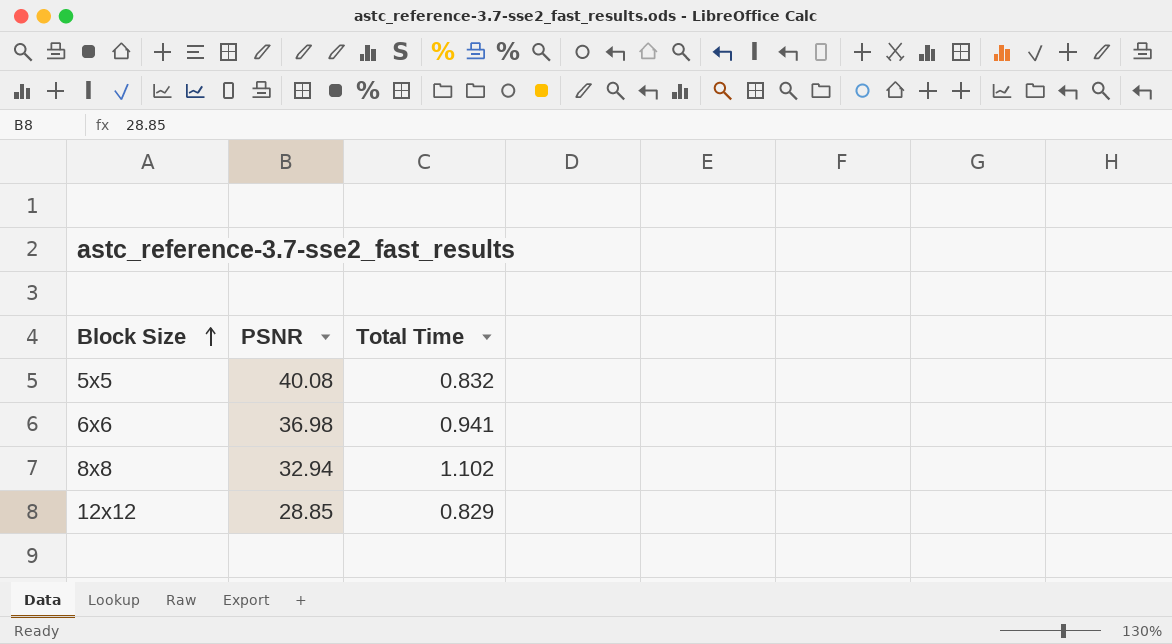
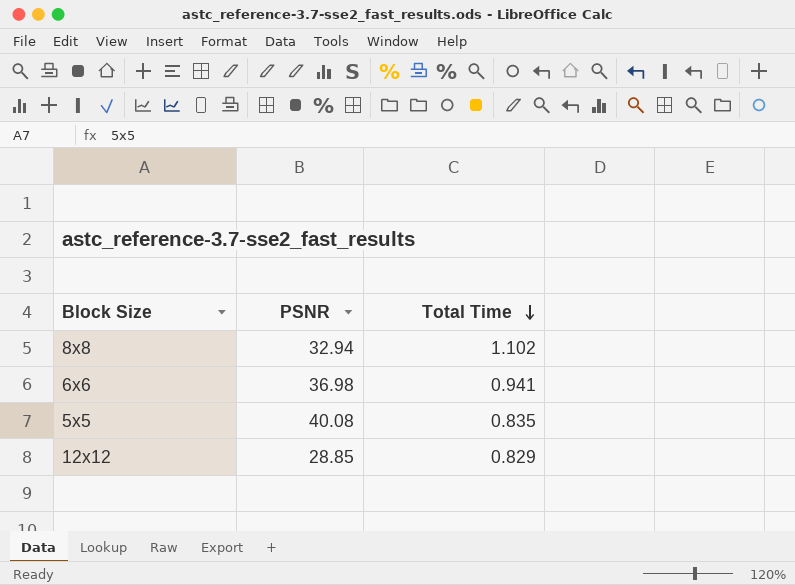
row order: Block Size ascending -> Total Time descending
5x5 | Total Time: 0.832 -> 0.835

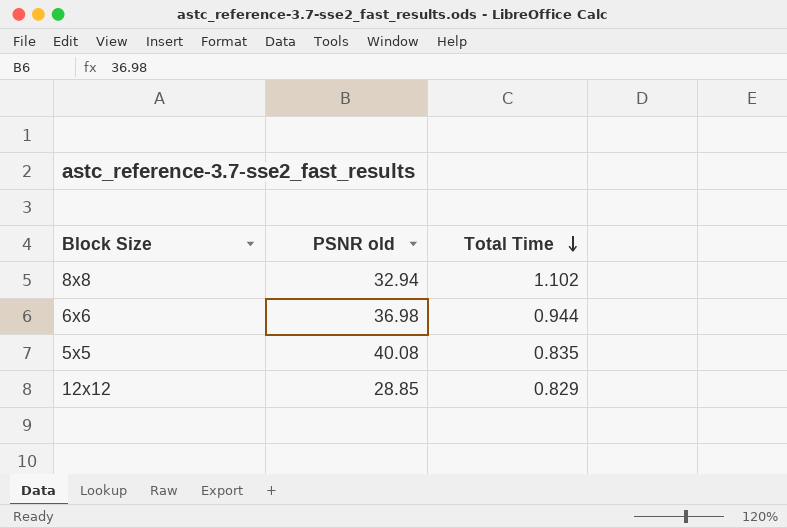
column name: PSNR -> PSNR old
6x6 | Total Time: 0.941 -> 0.944

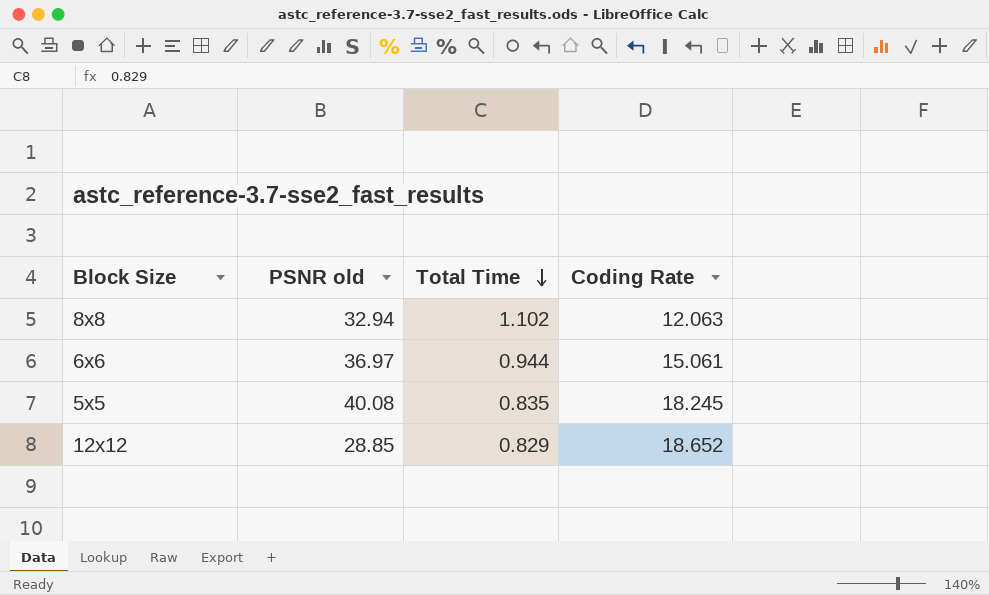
column Coding Rate | position: none -> 4
6x6 | PSNR old: 36.98 -> 36.97

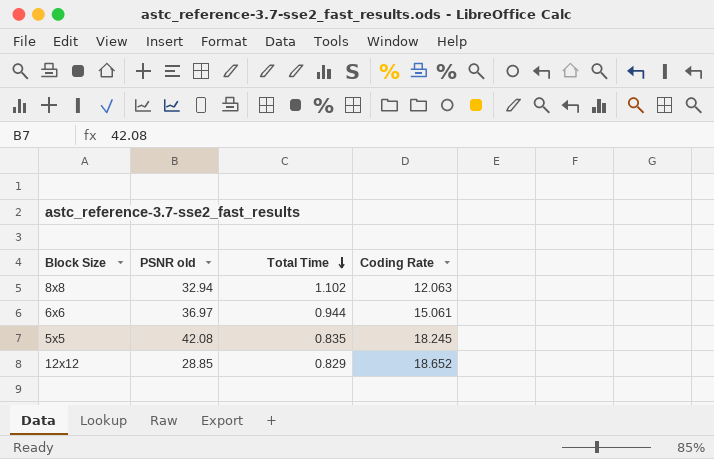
5x5 | PSNR old: 40.08 -> 42.08

